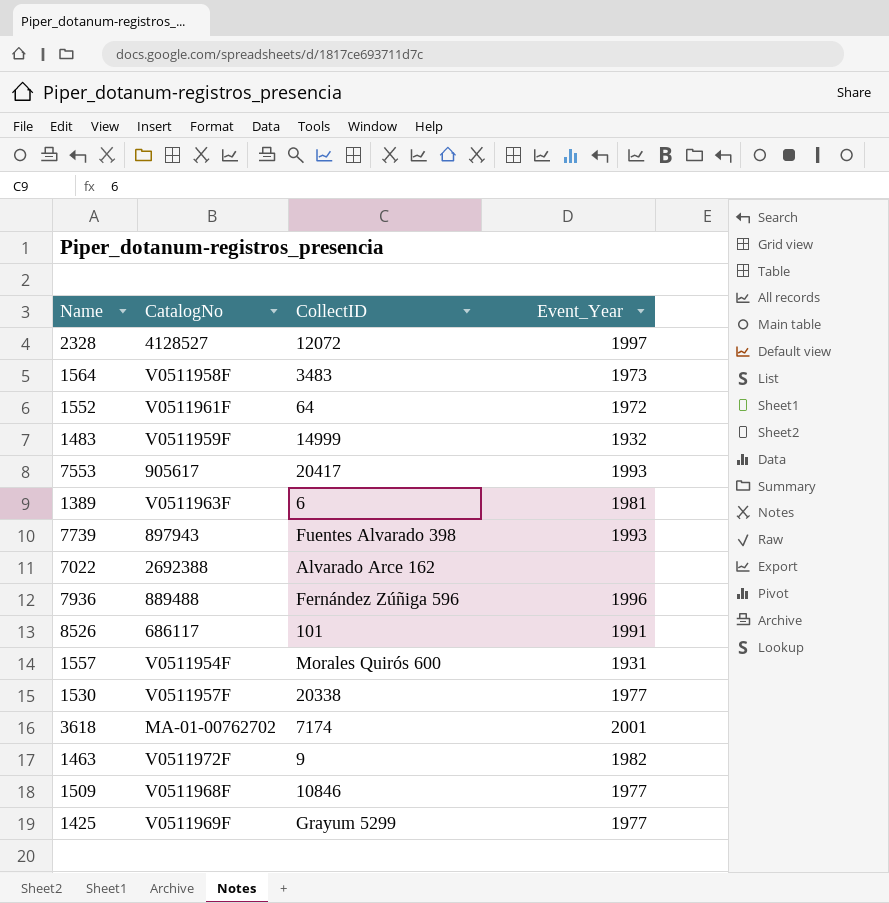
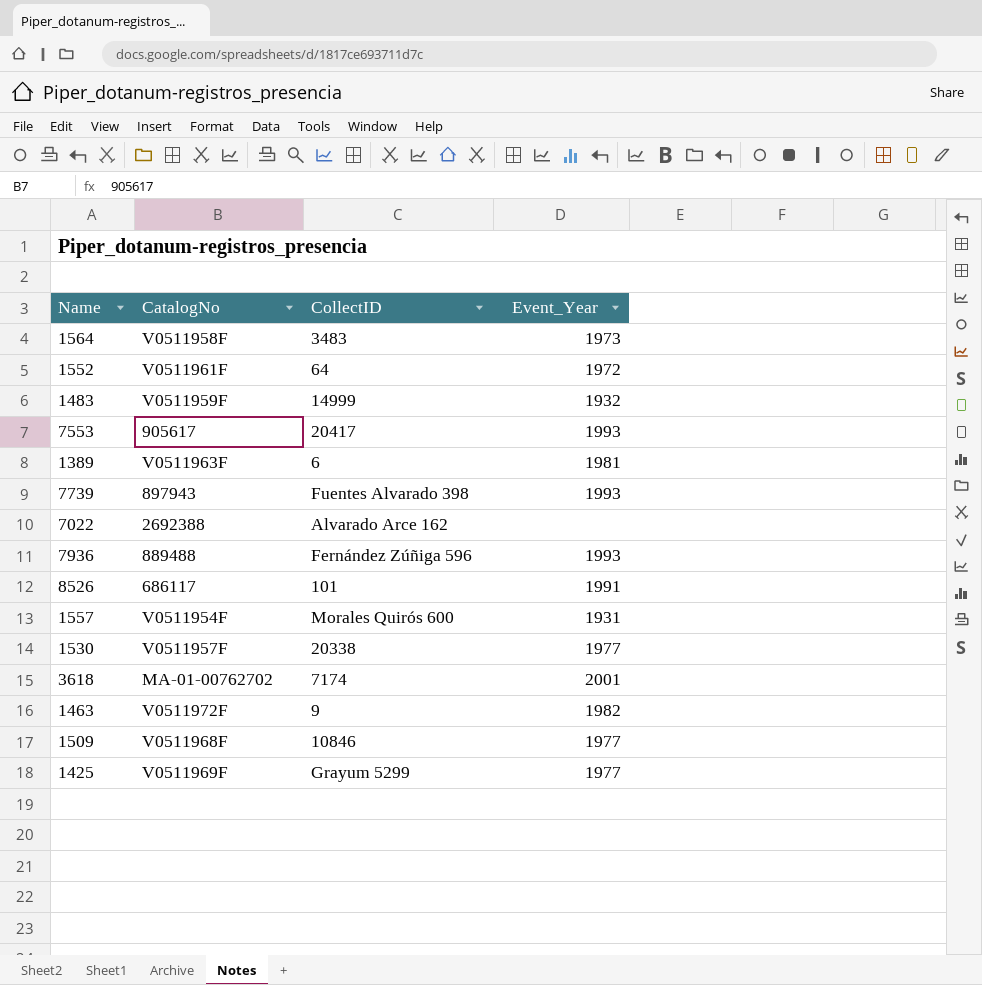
row 2328: 4128527 | 12072 | 1997 -> none
7936 | Event_Year: 1996 -> 1993

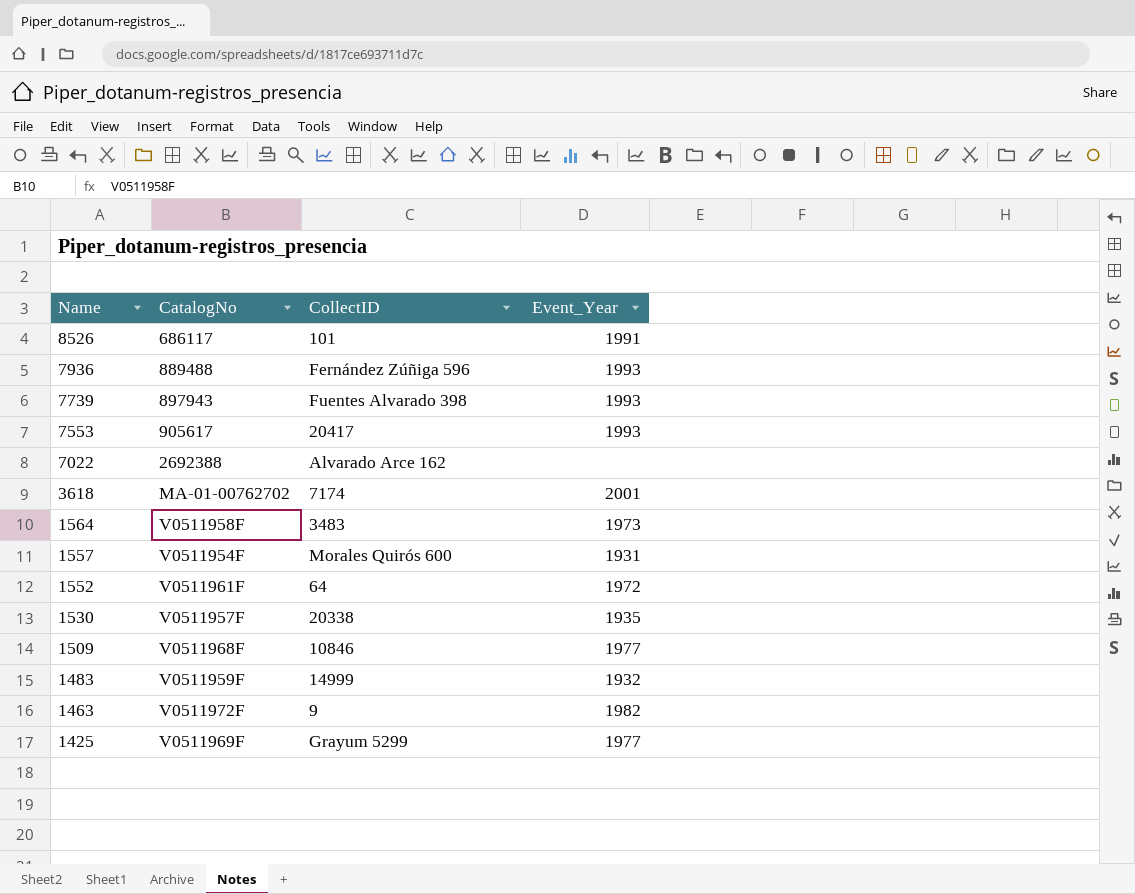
row order: none -> Name descending
row 1389: V0511963F | 6 | 1981 -> none
1530 | Event_Year: 1977 -> 1935

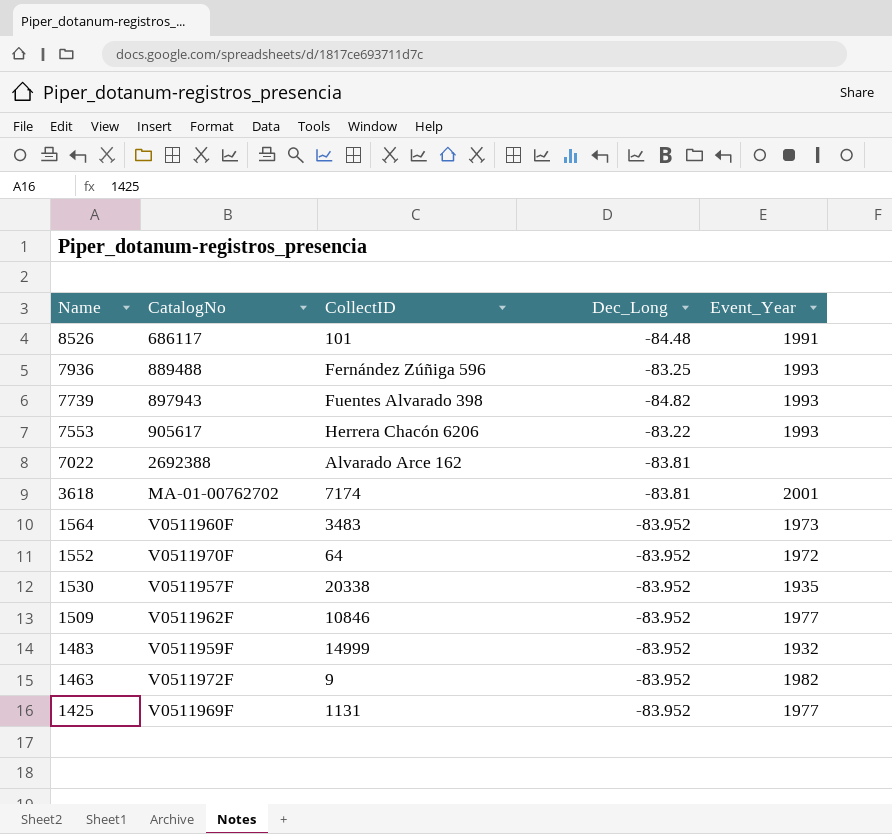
column Dec_Long | position: none -> 4
row 1557: V0511954F | Morales Quirós 600 | 1931 -> none
7553 | CollectID: 20417 -> Herrera Chacón 6206
1564 | CatalogNo: V0511958F -> V0511960F
1552 | CatalogNo: V0511961F -> V0511970F
1509 | CatalogNo: V0511968F -> V0511962F
1425 | CollectID: Grayum 5299 -> 1131

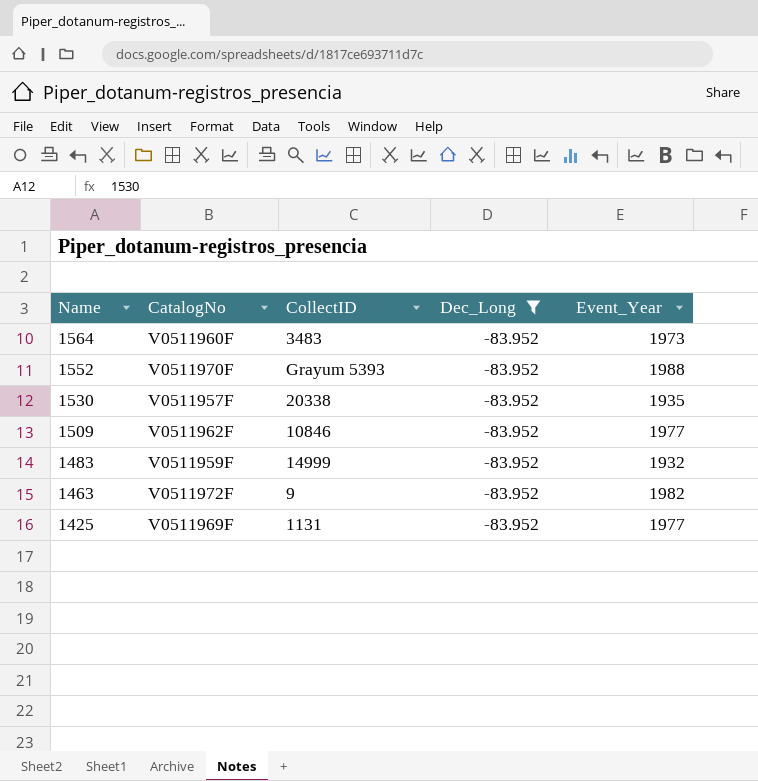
filter: none -> Dec_Long = -83.952
1552 | CollectID: 64 -> Grayum 5393
1552 | Event_Year: 1972 -> 1988

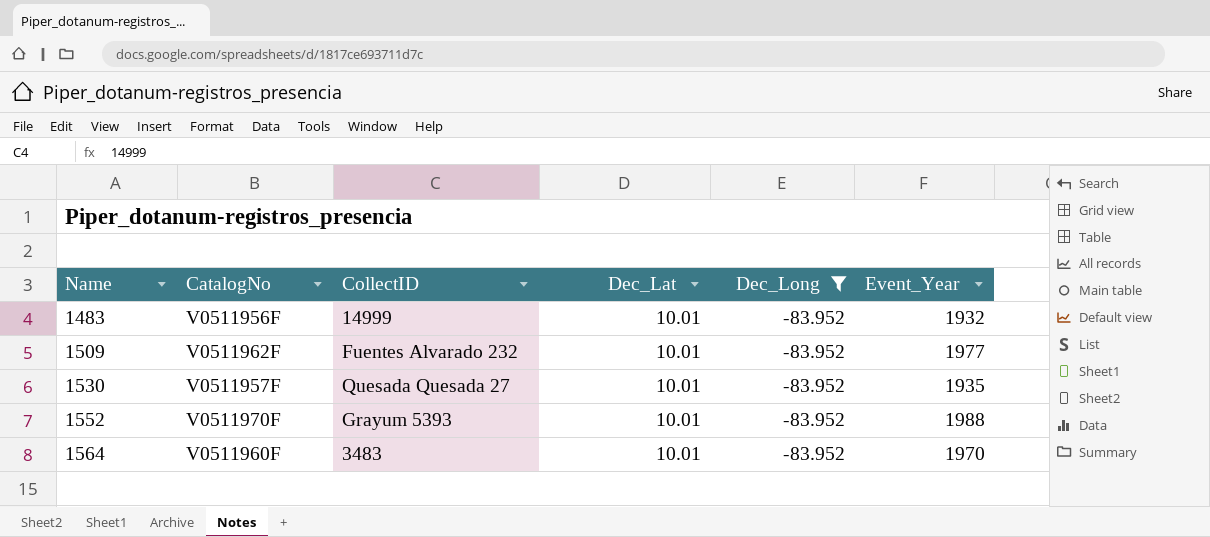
row order: Name descending -> Name ascending
column Dec_Lat | position: none -> 4
row 1463: V0511972F | 9 | -83.952 | 1982 -> none
row 1425: V0511969F | 1131 | -83.952 | 1977 -> none
1483 | CatalogNo: V0511959F -> V0511956F
1509 | CollectID: 10846 -> Fuentes Alvarado 232
1530 | CollectID: 20338 -> Quesada Quesada 27
1564 | Event_Year: 1973 -> 1970

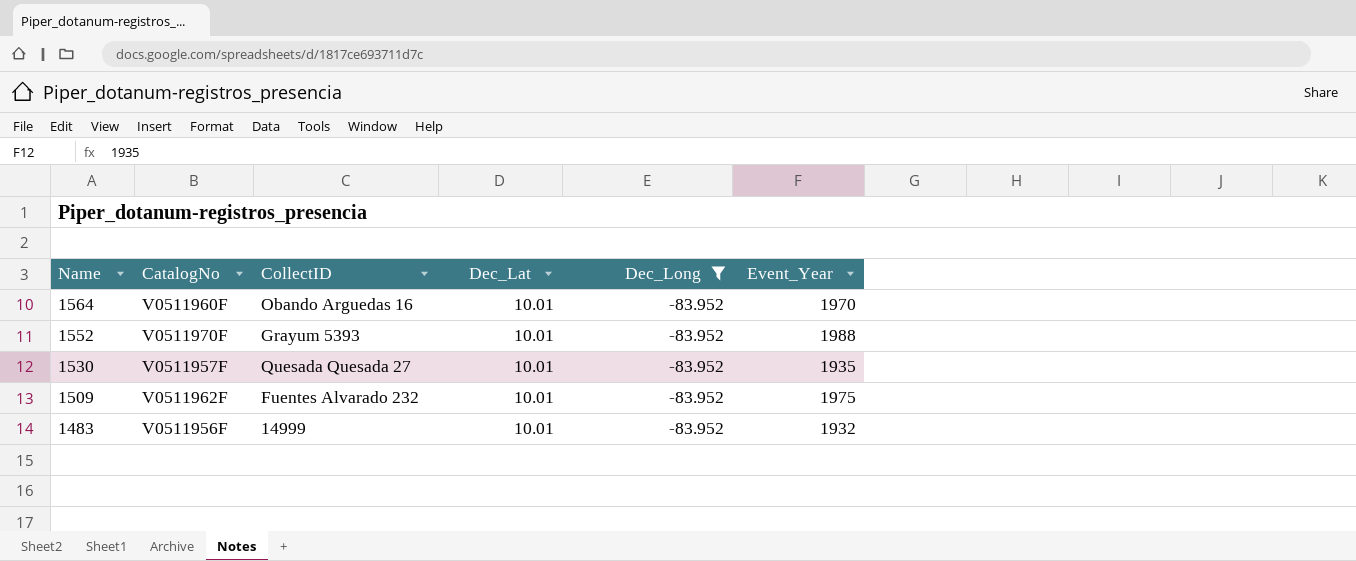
row order: Name ascending -> Name descending
1564 | CollectID: 3483 -> Obando Arguedas 16
1509 | Event_Year: 1977 -> 1975

